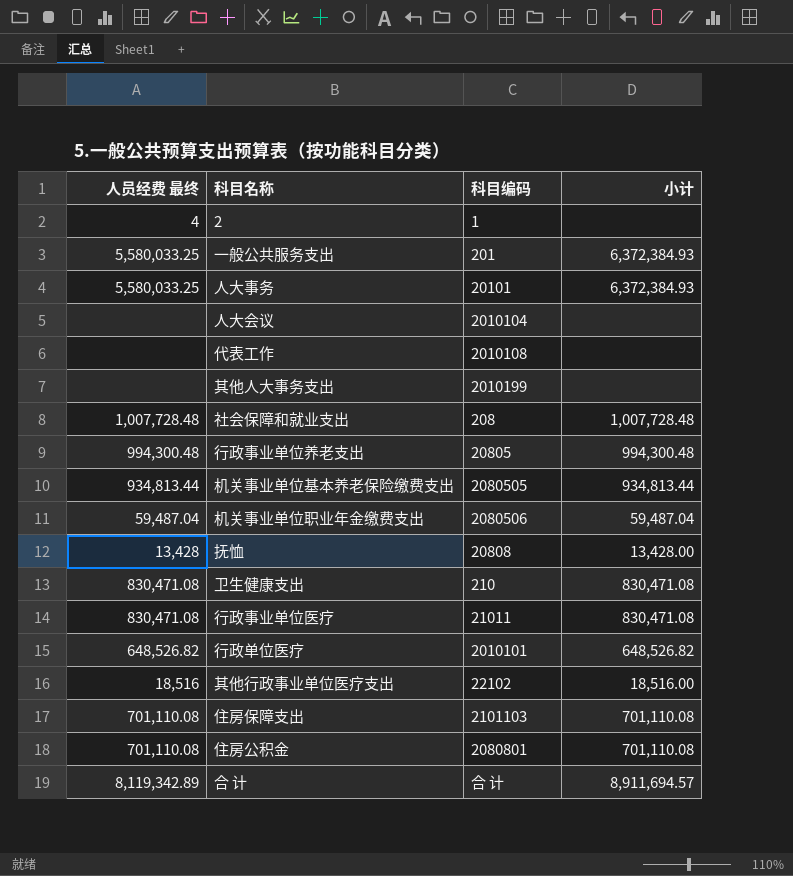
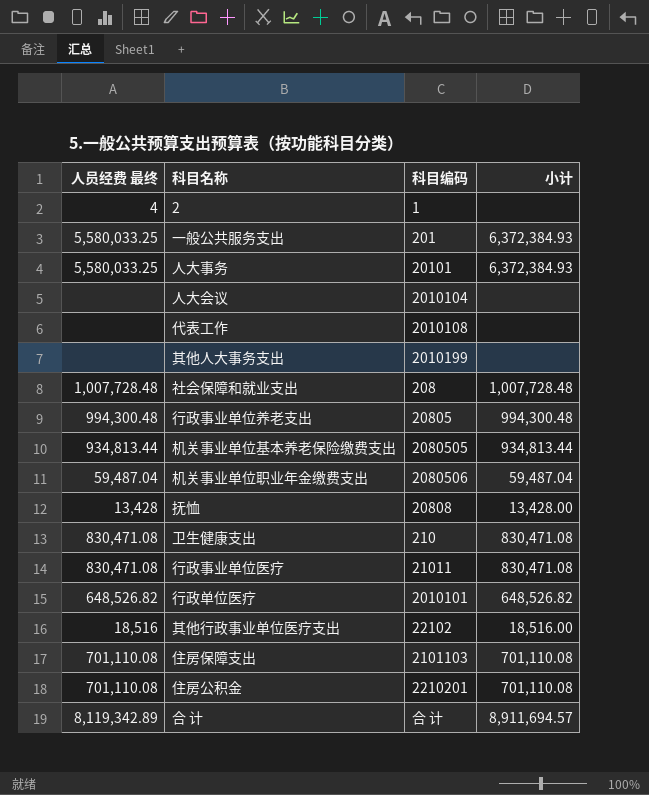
住房公积金 | 科目编码: 2080801 -> 2210201

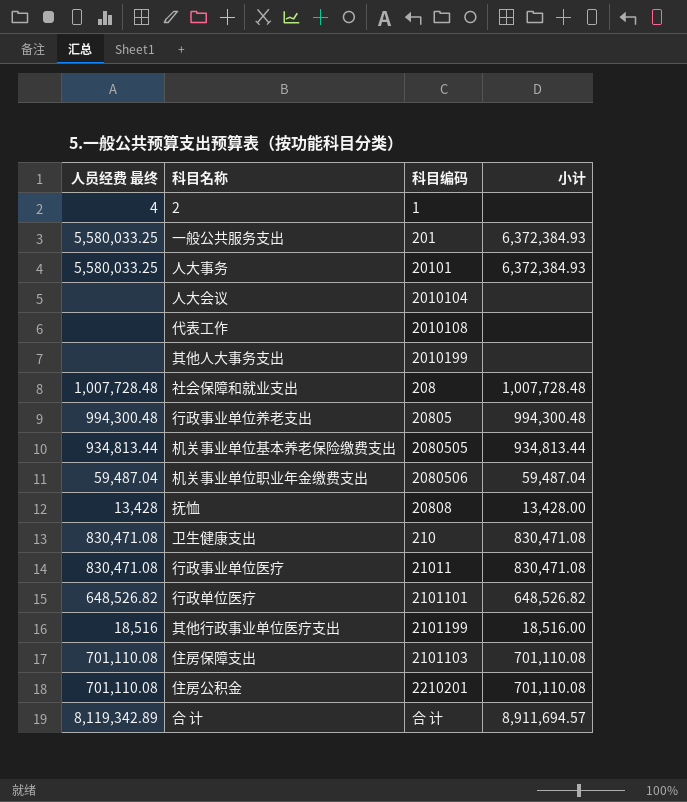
行政单位医疗 | 科目编码: 2010101 -> 2101101
其他行政事业单位医疗支出 | 科目编码: 22102 -> 2101199

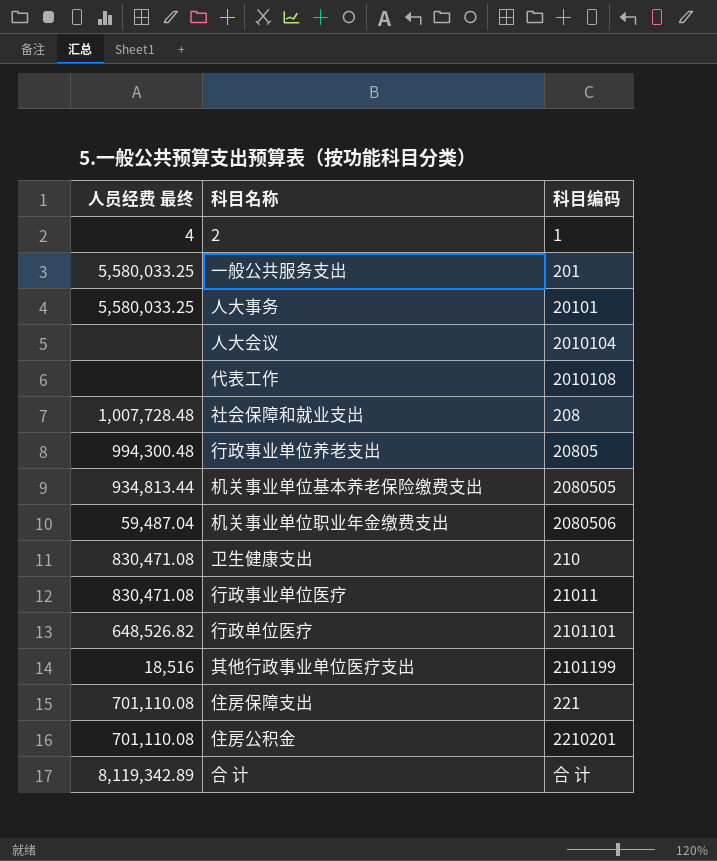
column 小计 | position: 4 -> none
row 其他人大事务支出: none | 2010199 | none -> none
row 抚恤: 13,428 | 20808 | 13,428.00 -> none
住房保障支出 | 科目编码: 2101103 -> 221

